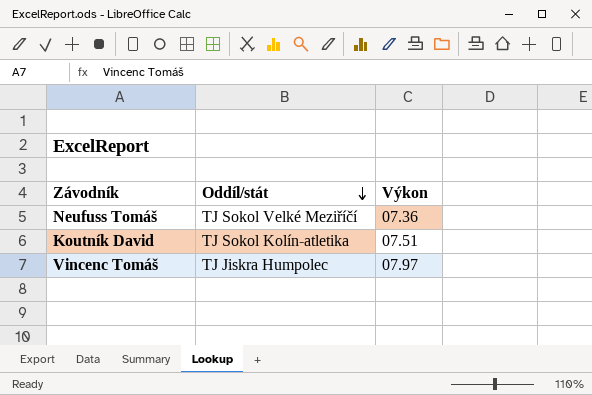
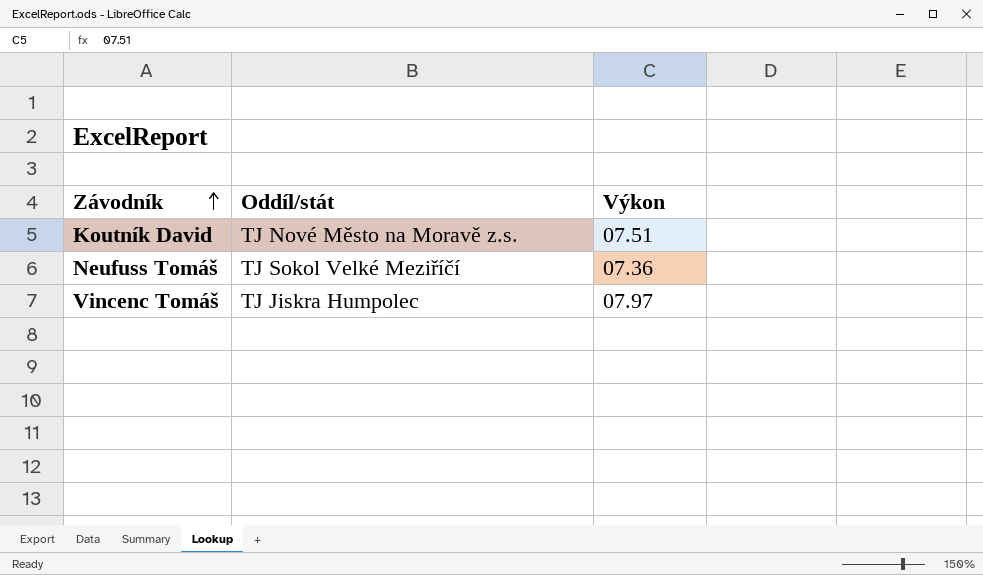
row order: Oddíl/stát descending -> Závodník ascending
Koutník David | Oddíl/stát: TJ Sokol Kolín-atletika -> TJ Nové Město na Moravě z.s.

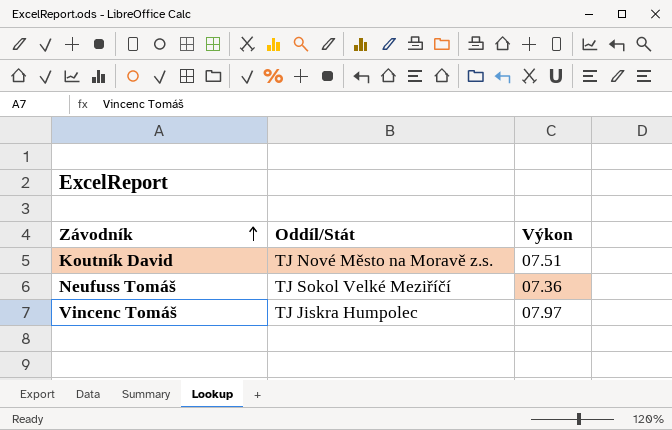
column name: Oddíl/stát -> Oddíl/Stát

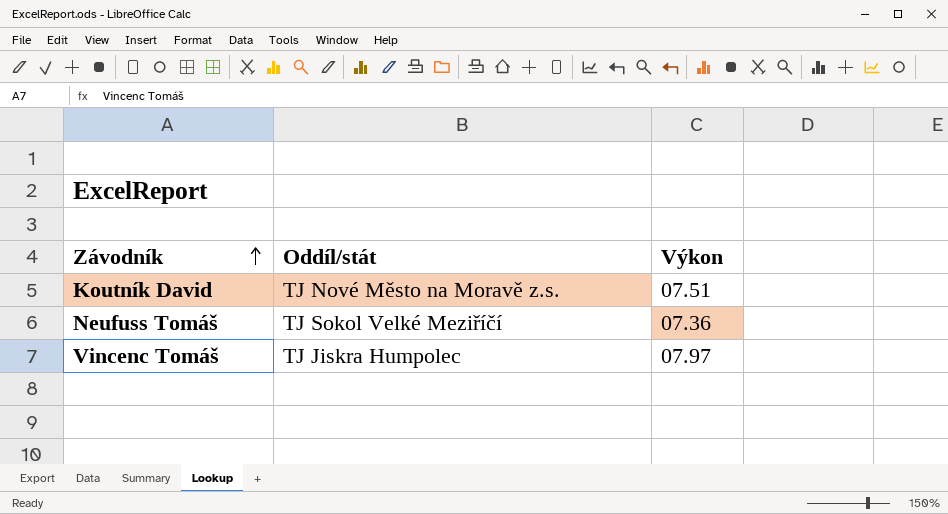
column name: Oddíl/Stát -> Oddíl/stát

